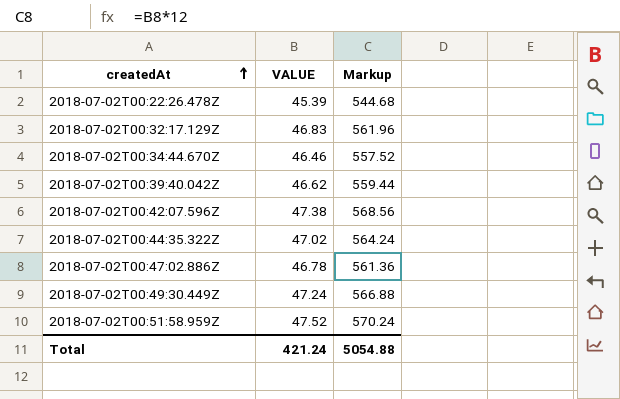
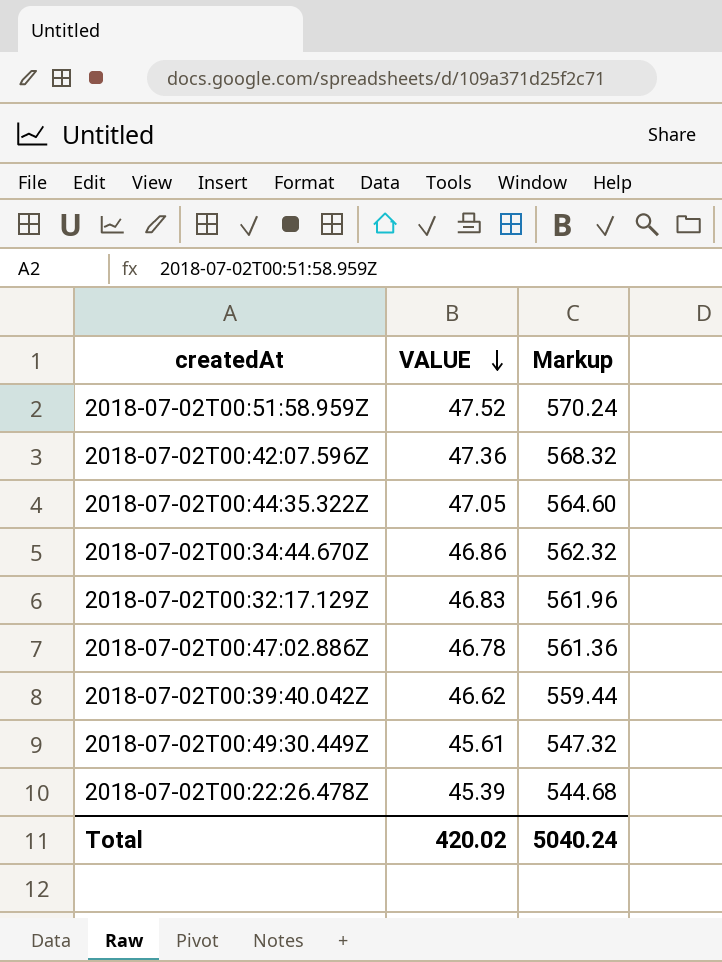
row order: createdAt ascending -> VALUE descending
2018-07-02T00:42:07.596Z | VALUE: 47.38 -> 47.36
2018-07-02T00:42:07.596Z | Markup: 568.56 -> 568.32
2018-07-02T00:44:35.322Z | VALUE: 47.02 -> 47.05
2018-07-02T00:44:35.322Z | Markup: 564.24 -> 564.60
2018-07-02T00:34:44.670Z | VALUE: 46.46 -> 46.86
2018-07-02T00:34:44.670Z | Markup: 557.52 -> 562.32
2018-07-02T00:49:30.449Z | VALUE: 47.24 -> 45.61
2018-07-02T00:49:30.449Z | Markup: 566.88 -> 547.32
Total | VALUE: 421.24 -> 420.02
Total | Markup: 5054.88 -> 5040.24

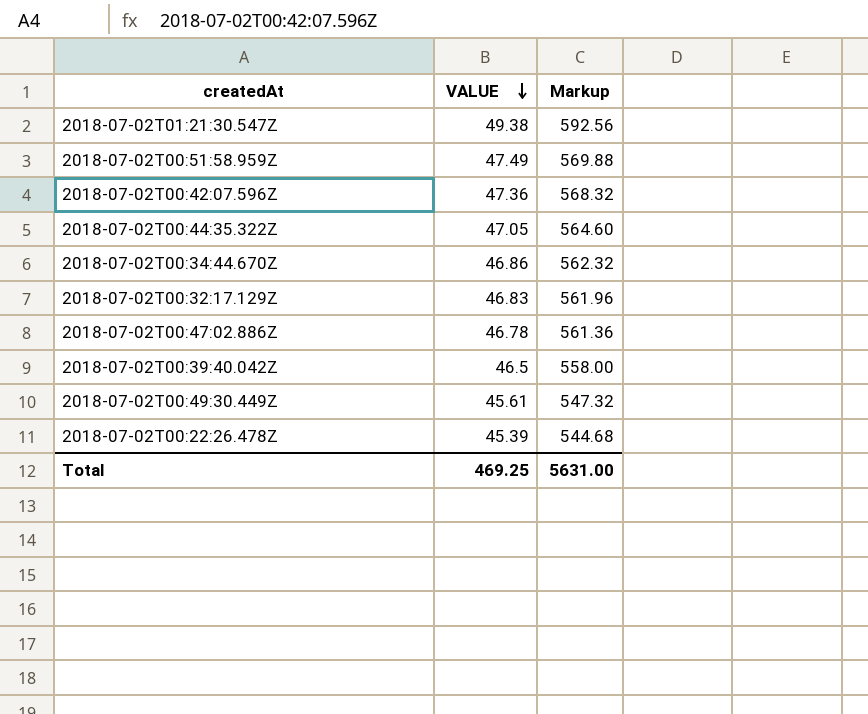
row 2018-07-02T01:21:30.547Z: none -> 49.38 | 592.56
2018-07-02T00:51:58.959Z | VALUE: 47.52 -> 47.49
2018-07-02T00:51:58.959Z | Markup: 570.24 -> 569.88
2018-07-02T00:39:40.042Z | VALUE: 46.62 -> 46.5
2018-07-02T00:39:40.042Z | Markup: 559.44 -> 558.00
Total | VALUE: 420.02 -> 469.25
Total | Markup: 5040.24 -> 5631.00

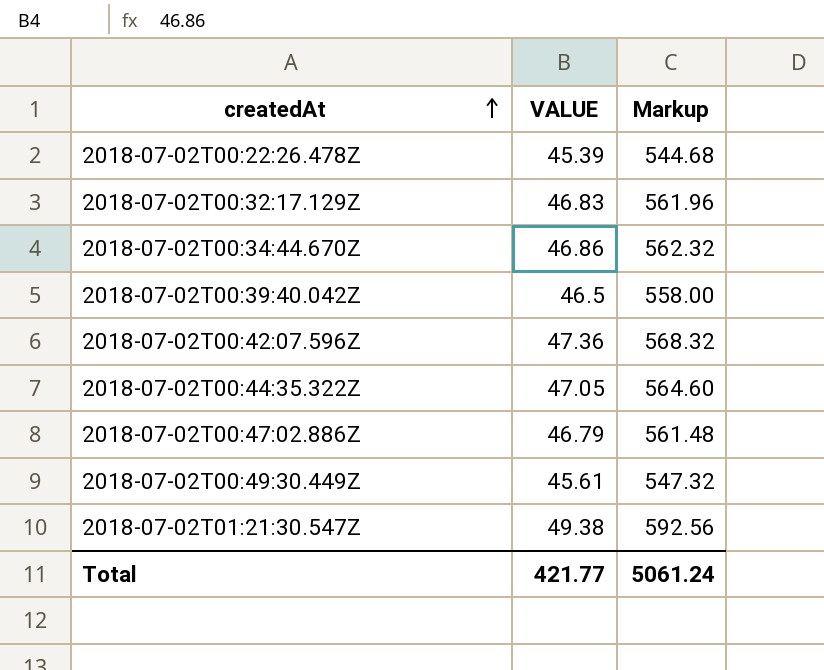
row order: VALUE descending -> createdAt ascending
row 2018-07-02T00:51:58.959Z: 47.49 | 569.88 -> none
2018-07-02T00:47:02.886Z | VALUE: 46.78 -> 46.79
2018-07-02T00:47:02.886Z | Markup: 561.36 -> 561.48
Total | VALUE: 469.25 -> 421.77
Total | Markup: 5631.00 -> 5061.24

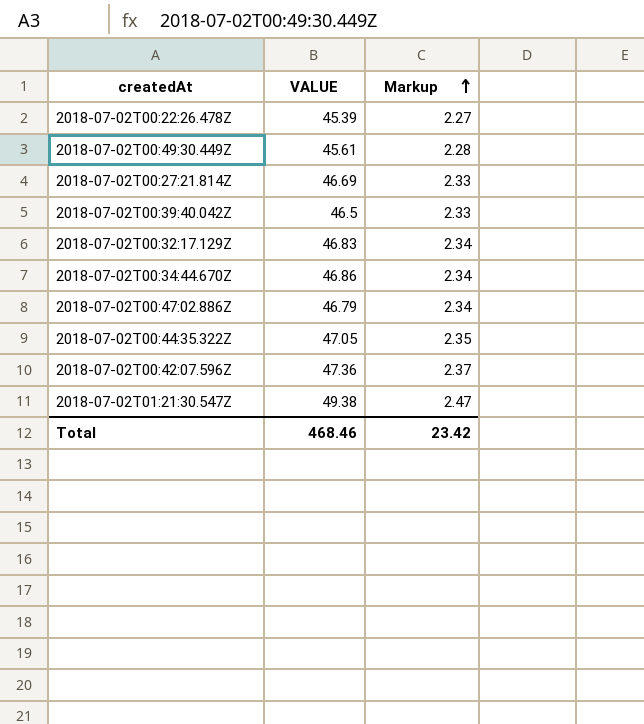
row order: createdAt ascending -> Markup ascending
column Markup | formula: [VALUE] * 12 -> [VALUE] * 0.05
row 2018-07-02T00:27:21.814Z: none -> 46.69 | 2.33
Total | VALUE: 421.77 -> 468.46
Total | Markup: 5061.24 -> 23.42

